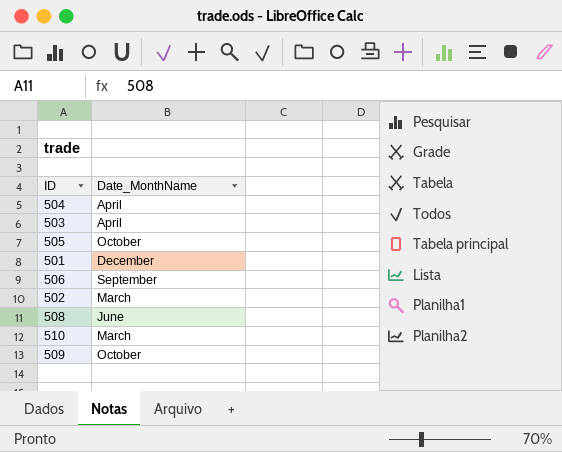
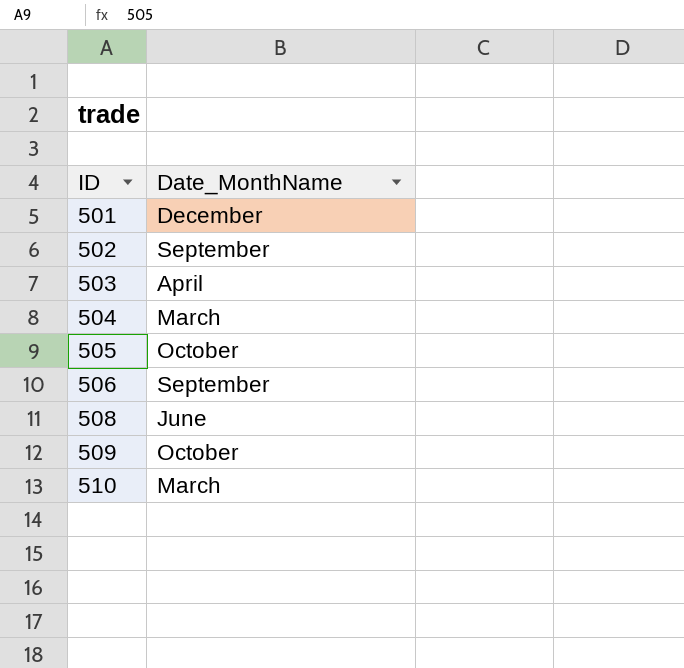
row order: none -> ID ascending
502 | Date_MonthName: March -> September
504 | Date_MonthName: April -> March

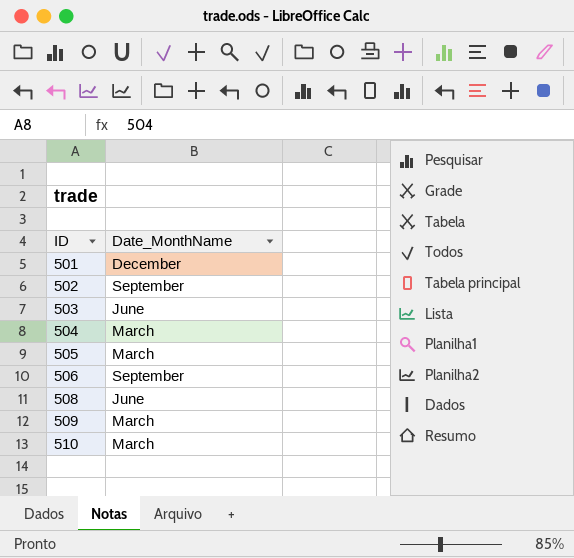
503 | Date_MonthName: April -> June
505 | Date_MonthName: October -> March
509 | Date_MonthName: October -> March

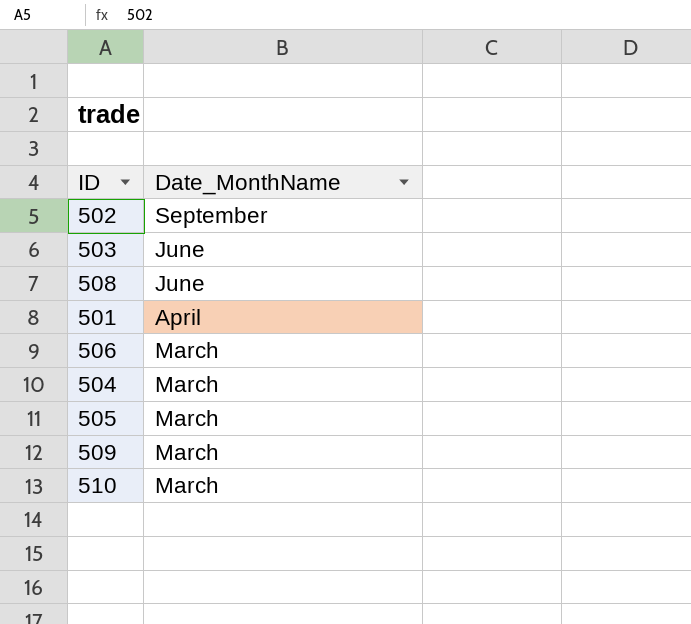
row order: ID ascending -> Date_MonthName descending
501 | Date_MonthName: December -> April
506 | Date_MonthName: September -> March

